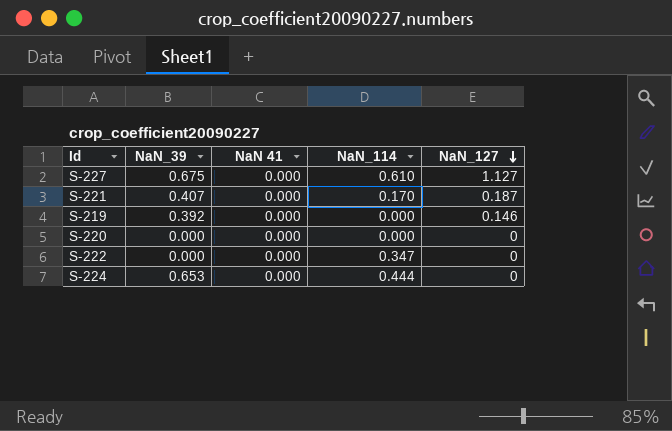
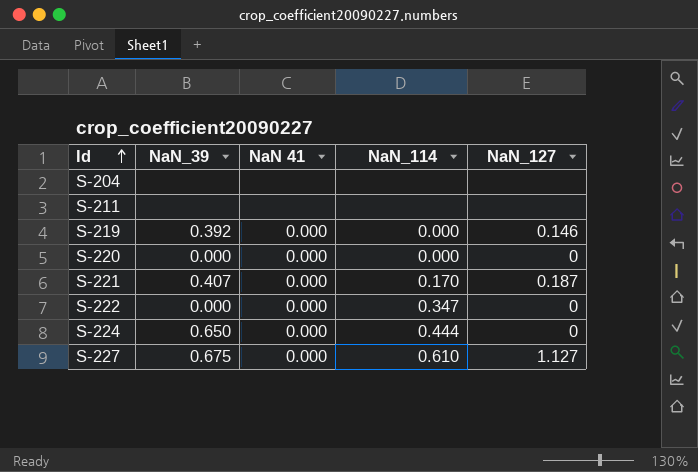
row order: NaN_127 descending -> Id ascending
row S-204: none -> none | none | none | none
row S-211: none -> none | none | none | none
S-224 | NaN_39: 0.653 -> 0.650

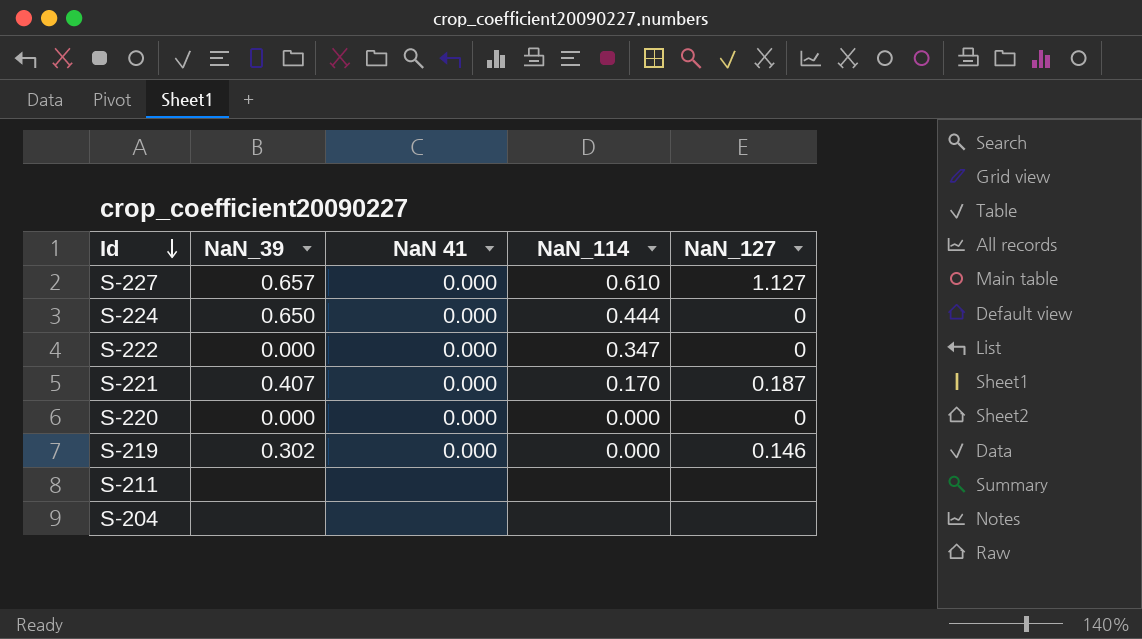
row order: Id ascending -> Id descending
S-227 | NaN_39: 0.675 -> 0.657
S-219 | NaN_39: 0.392 -> 0.302

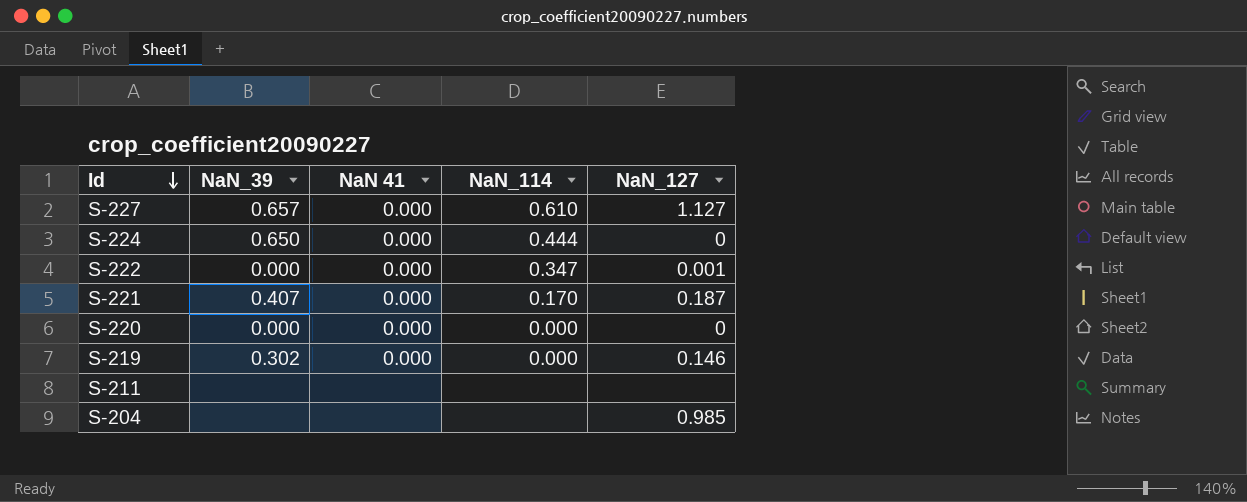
S-222 | NaN_127: 0 -> 0.001
S-204 | NaN_127: none -> 0.985

